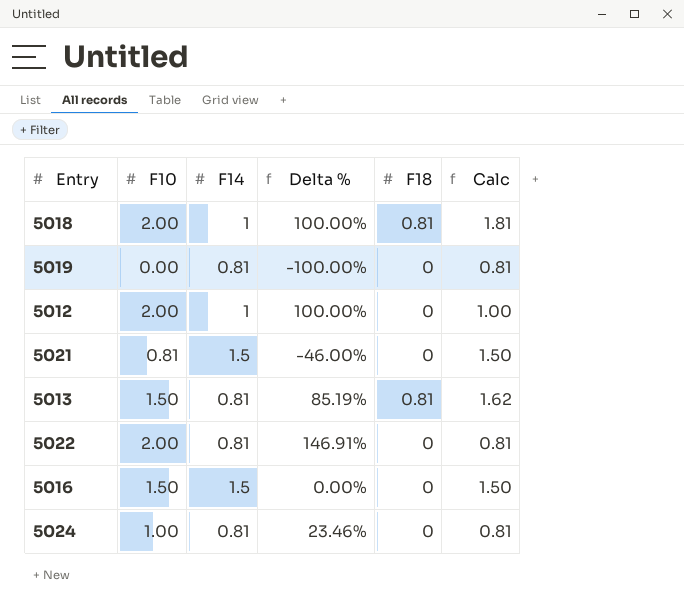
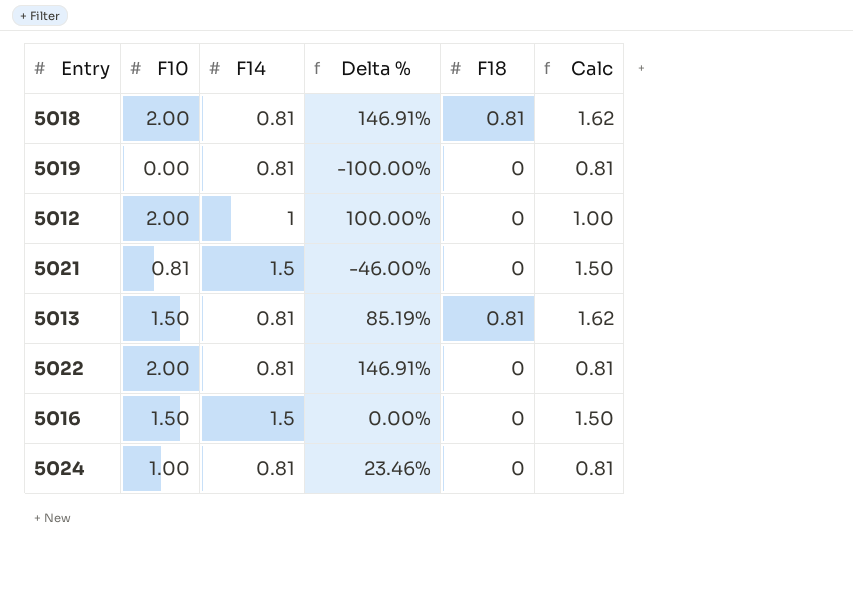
5018 | F14: 1 -> 0.81
5018 | Delta %: 100.00% -> 146.91%
5018 | Calc: 1.81 -> 1.62

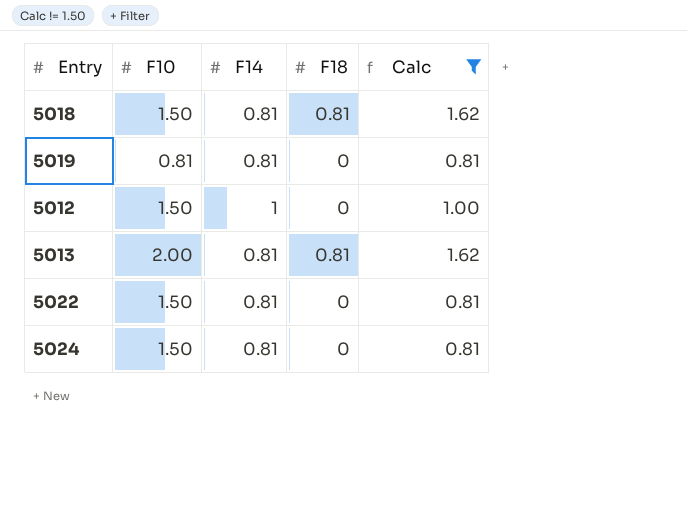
filter: none -> Calc != 1.50
column Delta % | formula: ([F10] - [F14]) / [F14] -> none
5018 | F10: 2.00 -> 1.50
5019 | F10: 0.00 -> 0.81
5012 | F10: 2.00 -> 1.50
5013 | F10: 1.50 -> 2.00
5022 | F10: 2.00 -> 1.50
5024 | F10: 1.00 -> 1.50

